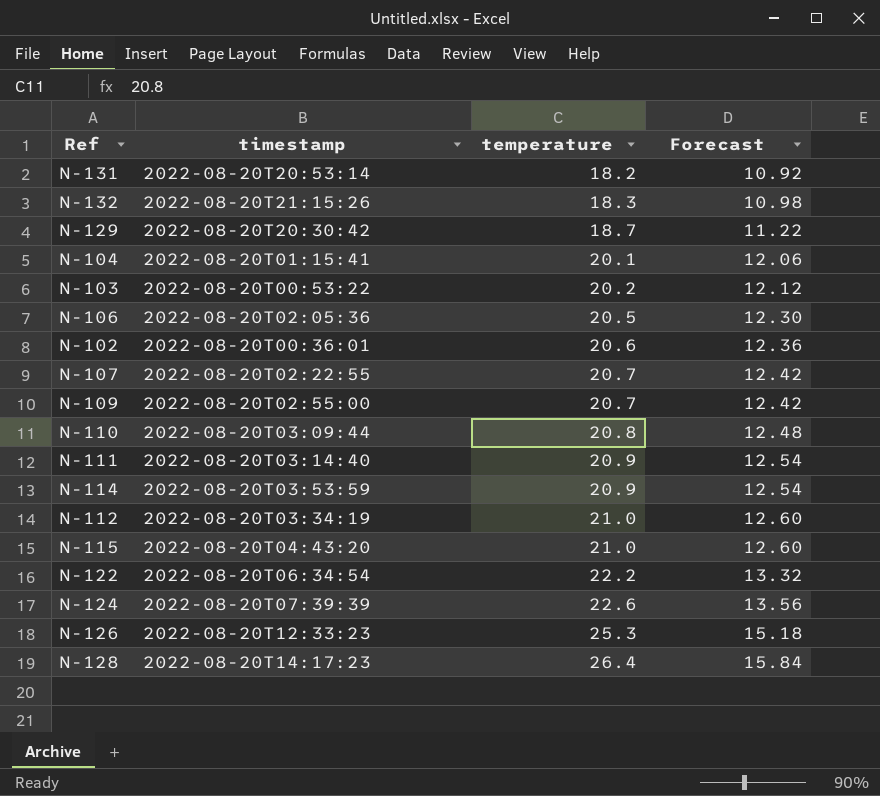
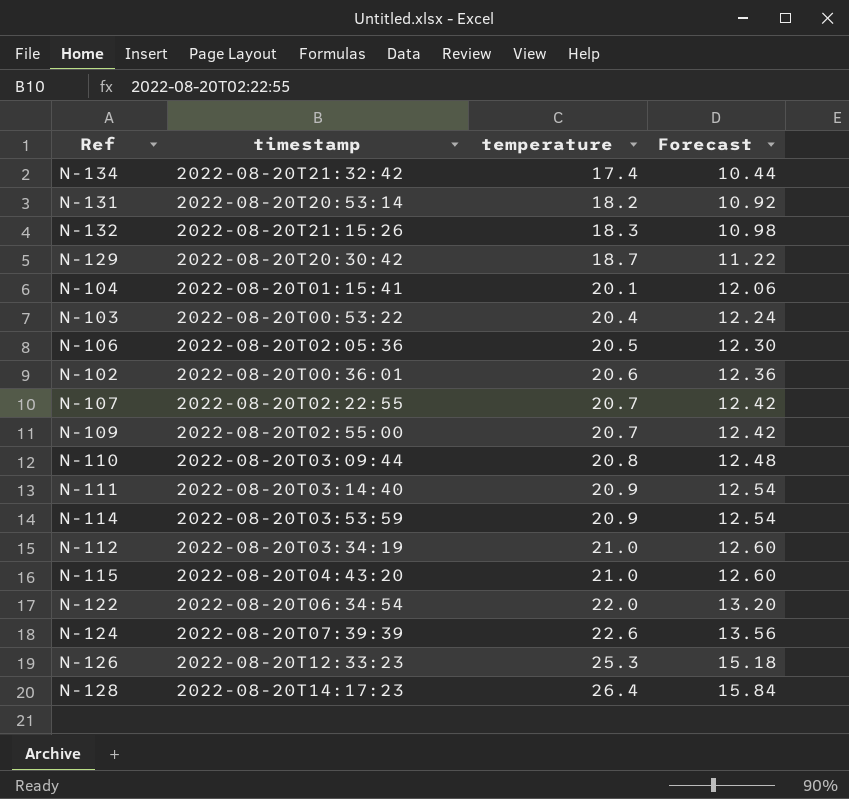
row N-134: none -> 2022-08-20T21:32:42 | 17.4 | 10.44
N-103 | temperature: 20.2 -> 20.4
N-103 | Forecast: 12.12 -> 12.24
N-122 | temperature: 22.2 -> 22.0
N-122 | Forecast: 13.32 -> 13.20

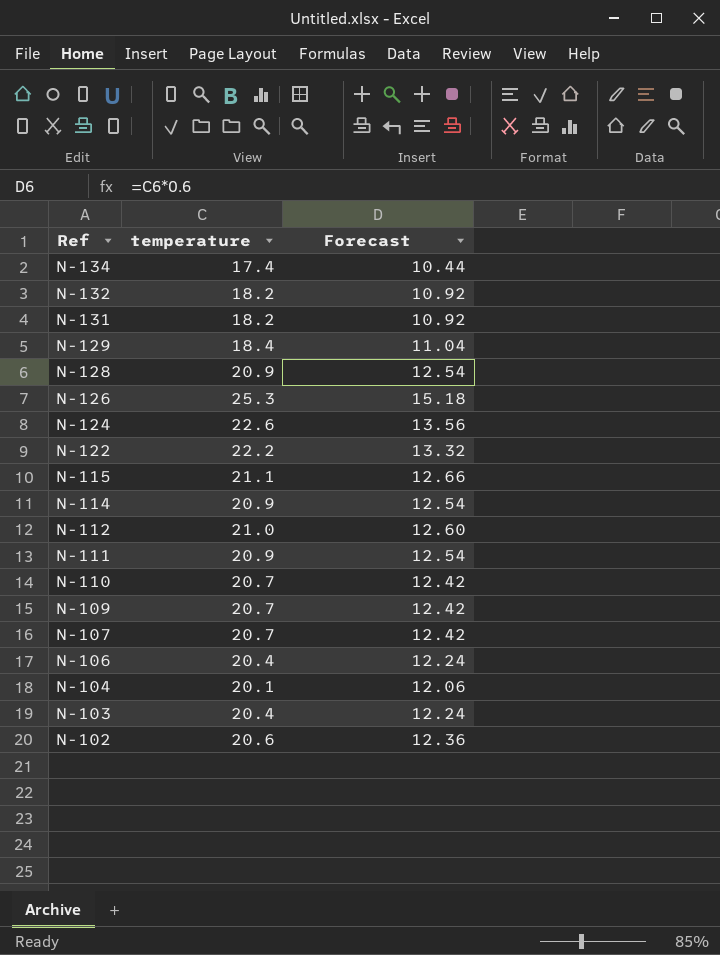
row order: temperature ascending -> Ref descending
column timestamp | position: 2 -> none
N-132 | temperature: 18.3 -> 18.2
N-132 | Forecast: 10.98 -> 10.92
N-129 | temperature: 18.7 -> 18.4
N-129 | Forecast: 11.22 -> 11.04
N-128 | temperature: 26.4 -> 20.9
N-128 | Forecast: 15.84 -> 12.54
N-122 | temperature: 22.0 -> 22.2
N-122 | Forecast: 13.20 -> 13.32
N-115 | temperature: 21.0 -> 21.1
N-115 | Forecast: 12.60 -> 12.66
N-110 | temperature: 20.8 -> 20.7
N-110 | Forecast: 12.48 -> 12.42
N-106 | temperature: 20.5 -> 20.4
N-106 | Forecast: 12.30 -> 12.24

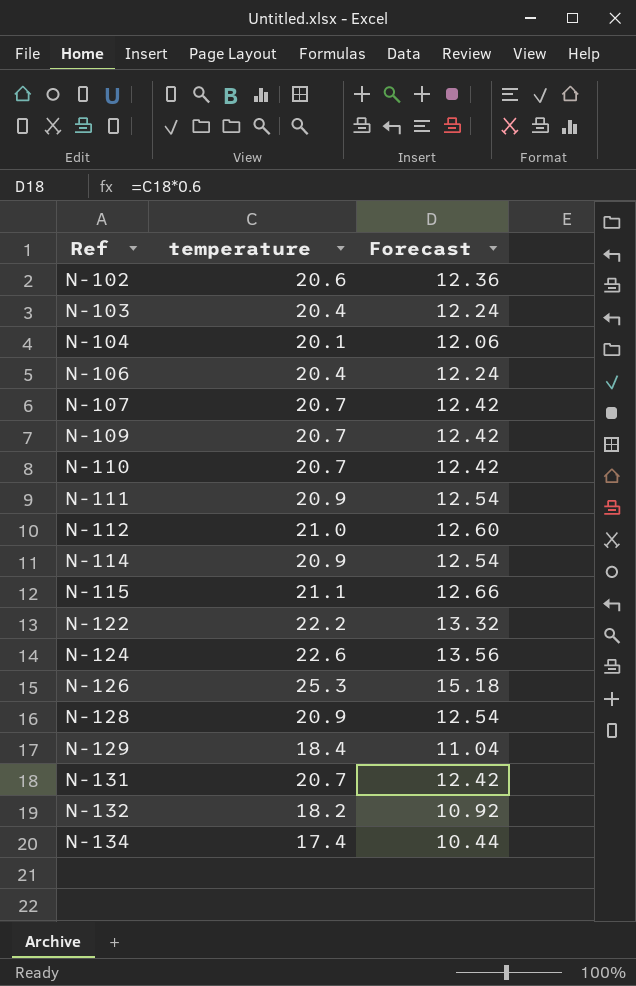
row order: Ref descending -> Ref ascending
N-131 | temperature: 18.2 -> 20.7
N-131 | Forecast: 10.92 -> 12.42

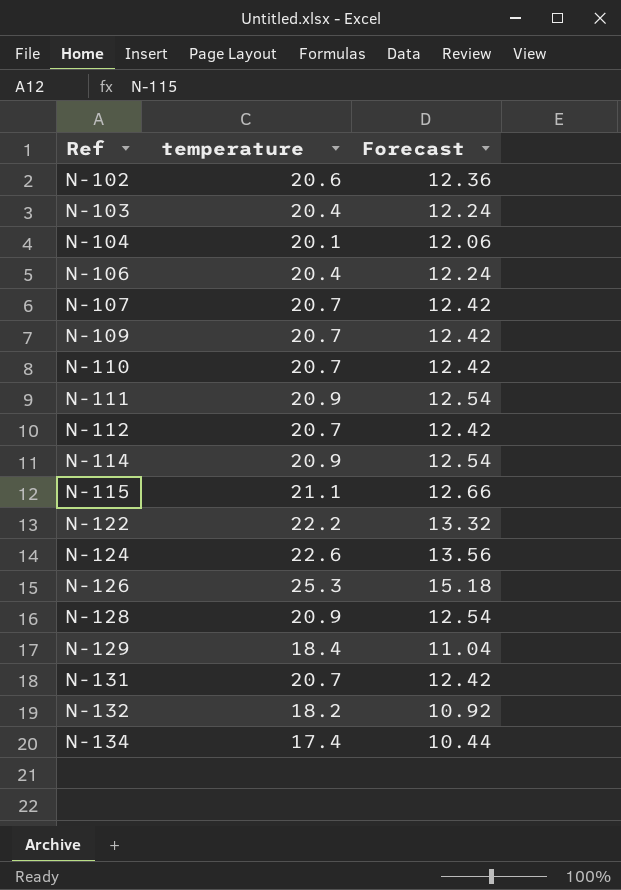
N-112 | temperature: 21.0 -> 20.7
N-112 | Forecast: 12.60 -> 12.42

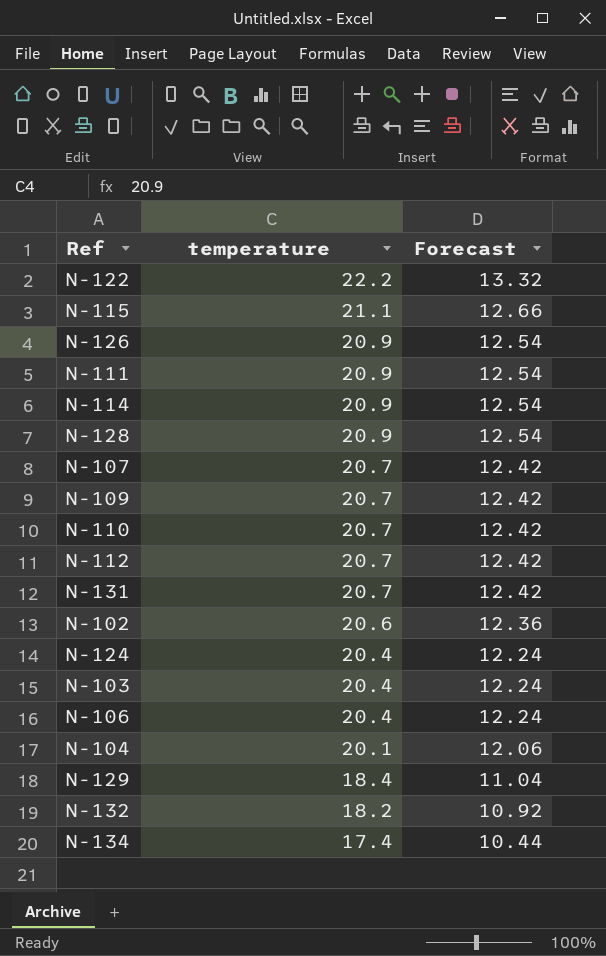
row order: Ref ascending -> temperature descending
N-126 | temperature: 25.3 -> 20.9
N-126 | Forecast: 15.18 -> 12.54
N-124 | temperature: 22.6 -> 20.4
N-124 | Forecast: 13.56 -> 12.24

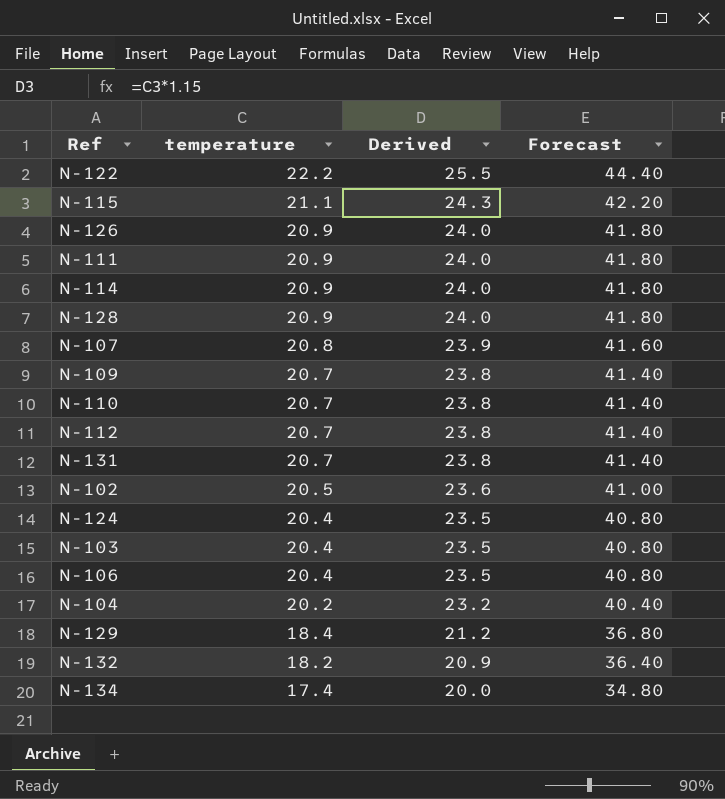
column Derived | formula: none -> [temperature] * 1.15
column Forecast | formula: [temperature] * 0.6 -> [temperature] * 2
N-107 | temperature: 20.7 -> 20.8
N-102 | temperature: 20.6 -> 20.5
N-104 | temperature: 20.1 -> 20.2

